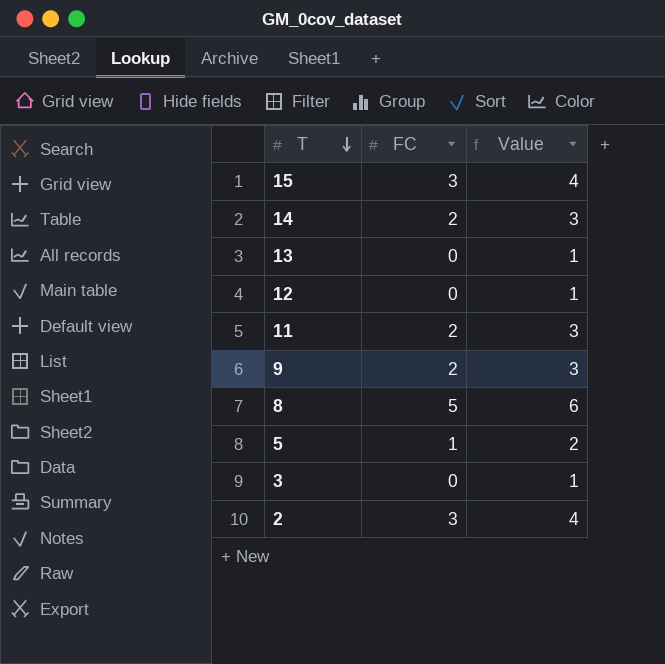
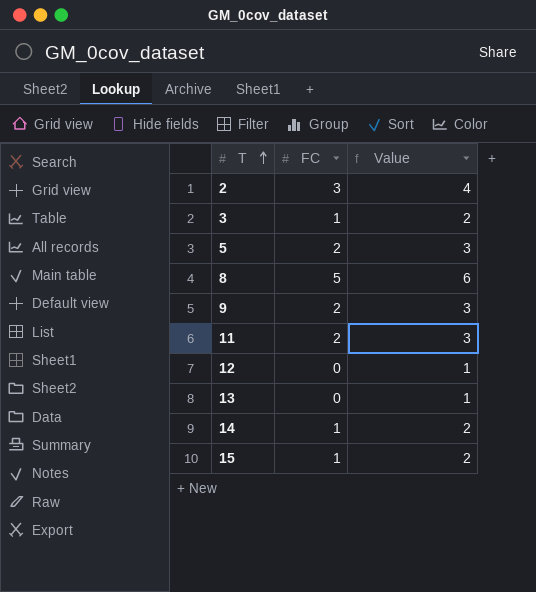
row order: T descending -> T ascending
3 | FC: 0 -> 1
3 | Value: 1 -> 2
5 | FC: 1 -> 2
5 | Value: 2 -> 3
14 | FC: 2 -> 1
14 | Value: 3 -> 2
15 | FC: 3 -> 1
15 | Value: 4 -> 2

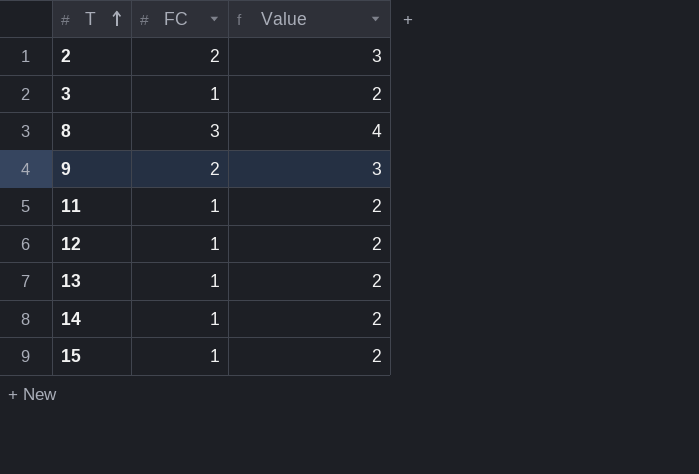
row 5: 2 | 3 -> none
2 | FC: 3 -> 2
2 | Value: 4 -> 3
8 | FC: 5 -> 3
8 | Value: 6 -> 4
11 | FC: 2 -> 1
11 | Value: 3 -> 2
12 | FC: 0 -> 1
12 | Value: 1 -> 2
13 | FC: 0 -> 1
13 | Value: 1 -> 2

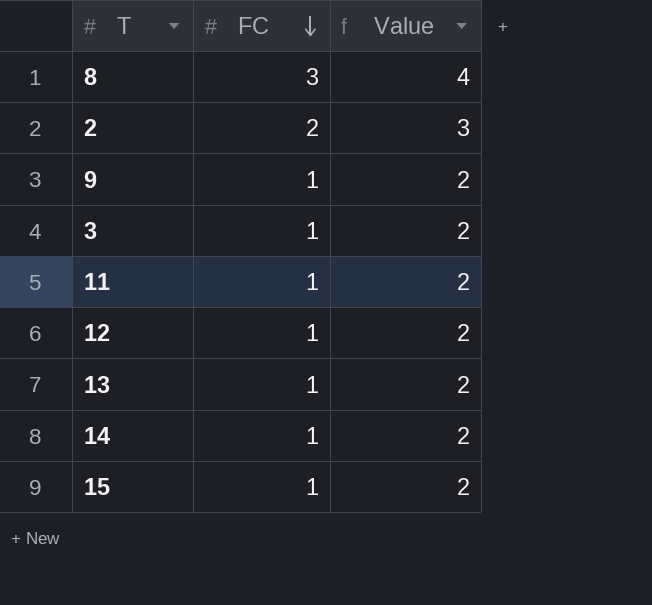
row order: T ascending -> FC descending
9 | FC: 2 -> 1
9 | Value: 3 -> 2

